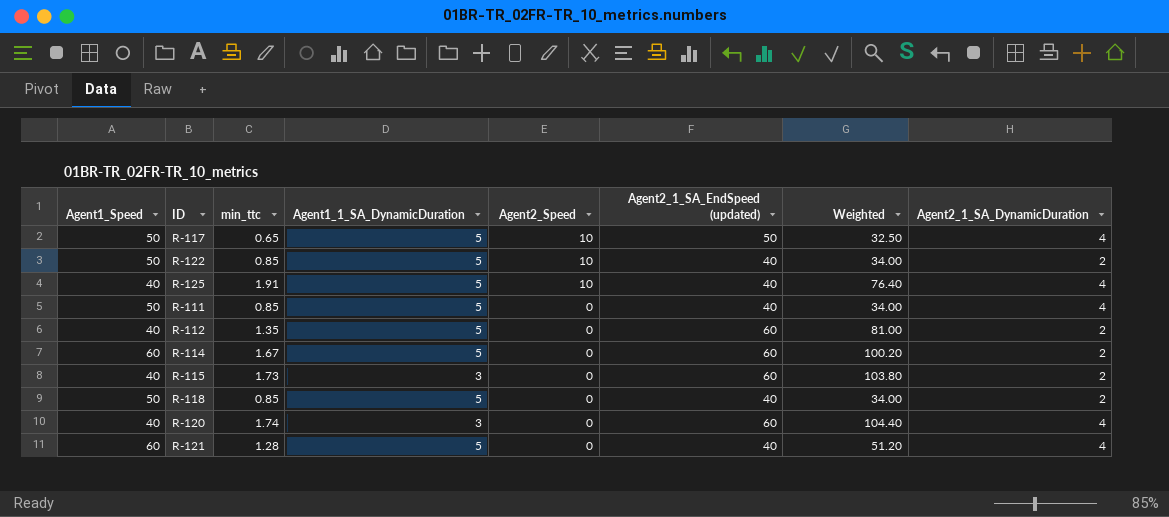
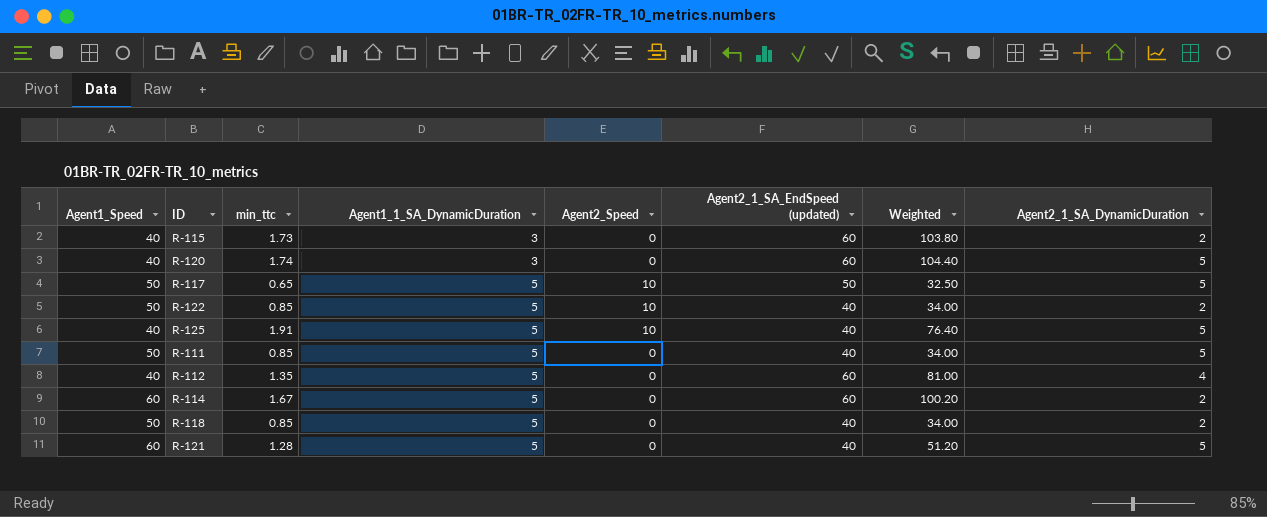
row order: Agent2_Speed descending -> Agent1_1_SA_DynamicDuration ascending
R-120 | Agent2_1_SA_DynamicDuration: 4 -> 5
R-117 | Agent2_1_SA_DynamicDuration: 4 -> 5
R-125 | Agent2_1_SA_DynamicDuration: 4 -> 5
R-111 | Agent2_1_SA_DynamicDuration: 4 -> 5
R-112 | Agent2_1_SA_DynamicDuration: 2 -> 4
R-121 | Agent2_1_SA_DynamicDuration: 4 -> 5

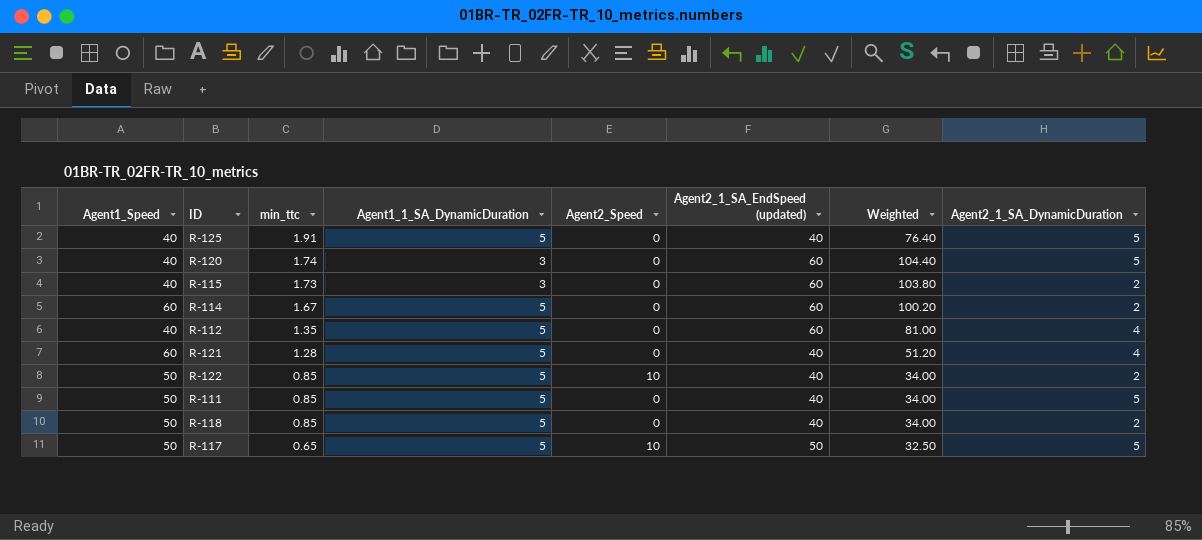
row order: Agent1_1_SA_DynamicDuration ascending -> min_ttc descending
R-125 | Agent2_Speed: 10 -> 0
R-121 | Agent2_1_SA_DynamicDuration: 5 -> 4

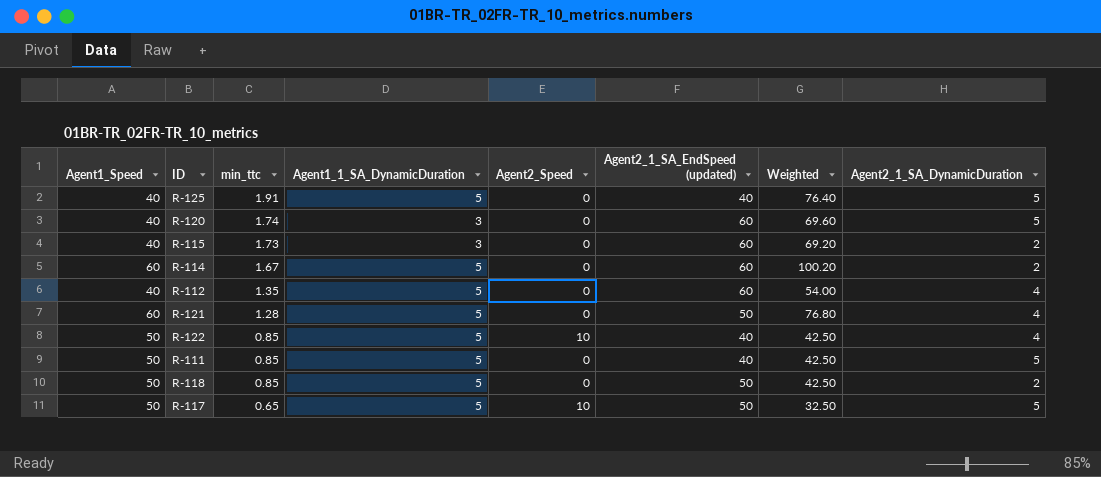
column Weighted | formula: [min_ttc] * [Agent2_1_SA_EndSpeed (updated)] -> [Agent1_Speed] * [min_ttc]
R-121 | Agent2_1_SA_EndSpeed (updated): 40 -> 50
R-122 | Agent2_1_SA_DynamicDuration: 2 -> 4
R-118 | Agent2_1_SA_EndSpeed (updated): 40 -> 50

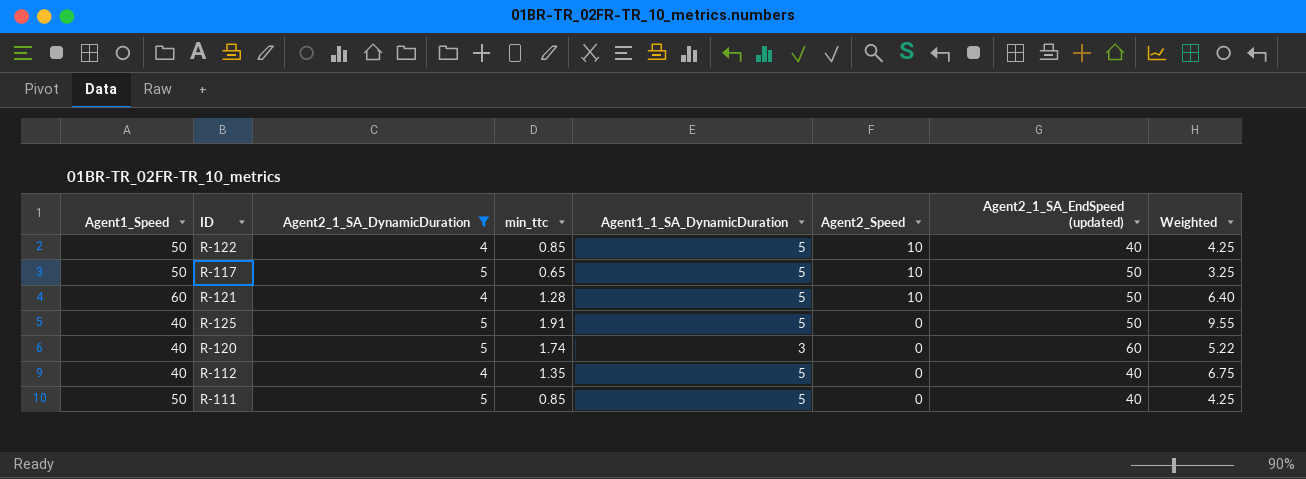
filter: none -> Agent2_1_SA_DynamicDuration != 2
row order: min_ttc descending -> Agent2_Speed descending
column Agent2_1_SA_DynamicDuration | position: 8 -> 3
column Weighted | formula: [Agent1_Speed] * [min_ttc] -> [min_ttc] * [Agent1_1_SA_DynamicDuration]
R-121 | Agent2_Speed: 0 -> 10
R-125 | Agent2_1_SA_EndSpeed (updated): 40 -> 50
R-112 | Agent2_1_SA_EndSpeed (updated): 60 -> 40

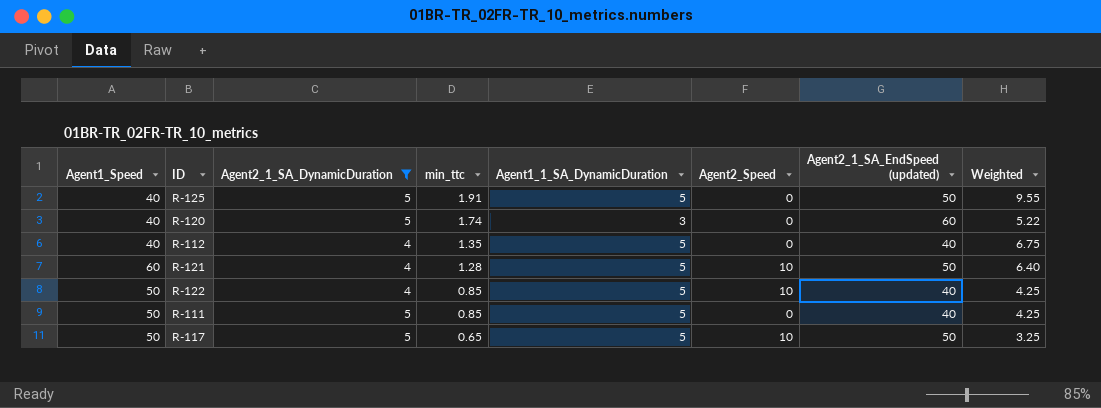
row order: Agent2_Speed descending -> min_ttc descending

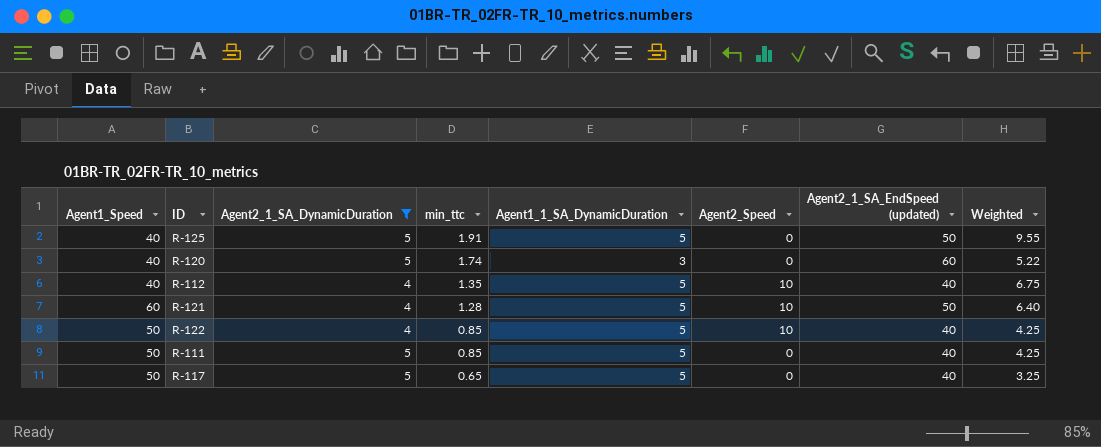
R-112 | Agent2_Speed: 0 -> 10
R-117 | Agent2_Speed: 10 -> 0
R-117 | Agent2_1_SA_EndSpeed (updated): 50 -> 40

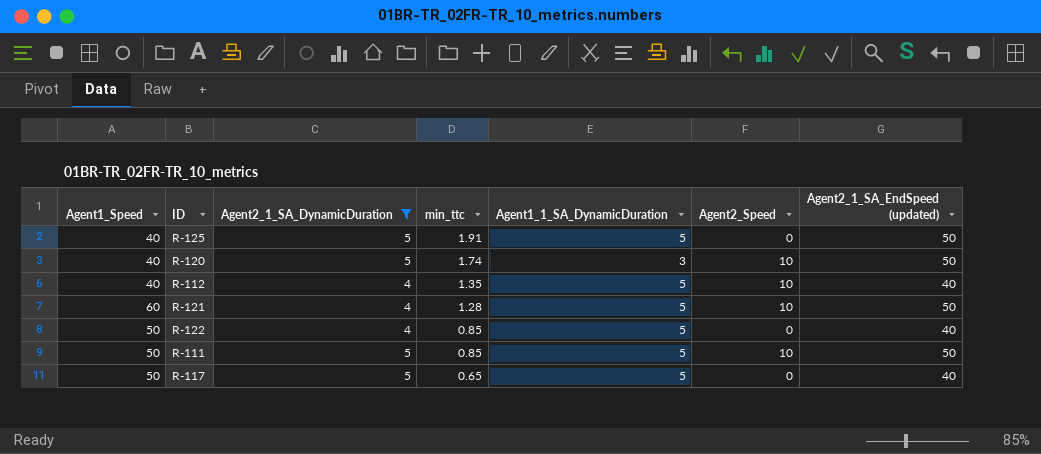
column Weighted | formula: [min_ttc] * [Agent1_1_SA_DynamicDuration] -> none
R-120 | Agent2_Speed: 0 -> 10
R-120 | Agent2_1_SA_EndSpeed (updated): 60 -> 50
R-122 | Agent2_Speed: 10 -> 0
R-111 | Agent2_Speed: 0 -> 10
R-111 | Agent2_1_SA_EndSpeed (updated): 40 -> 50

